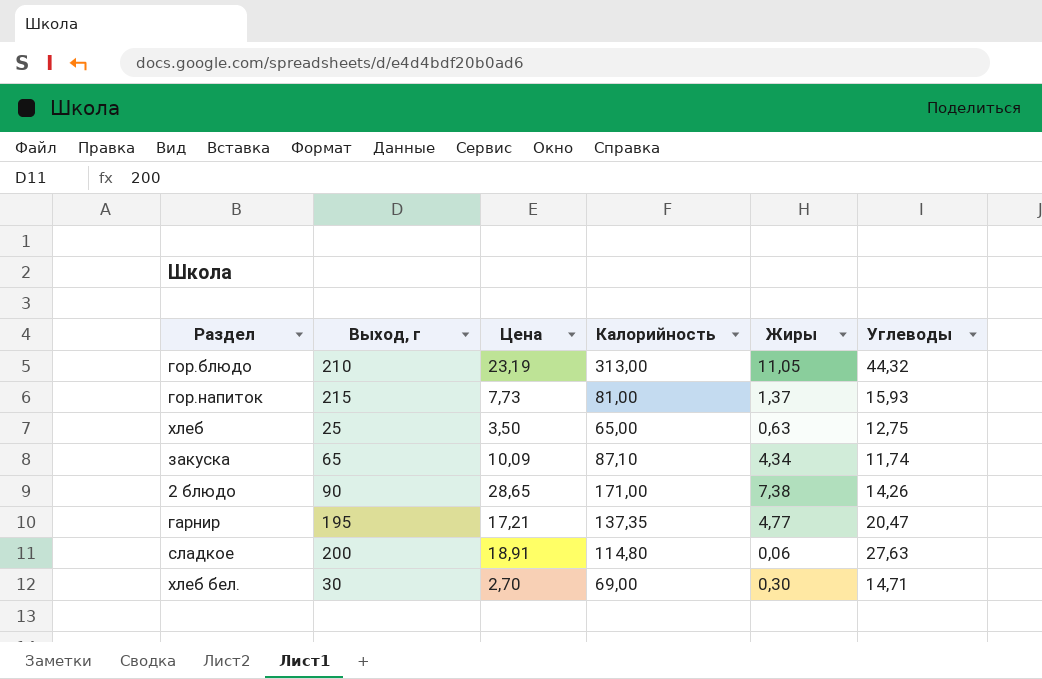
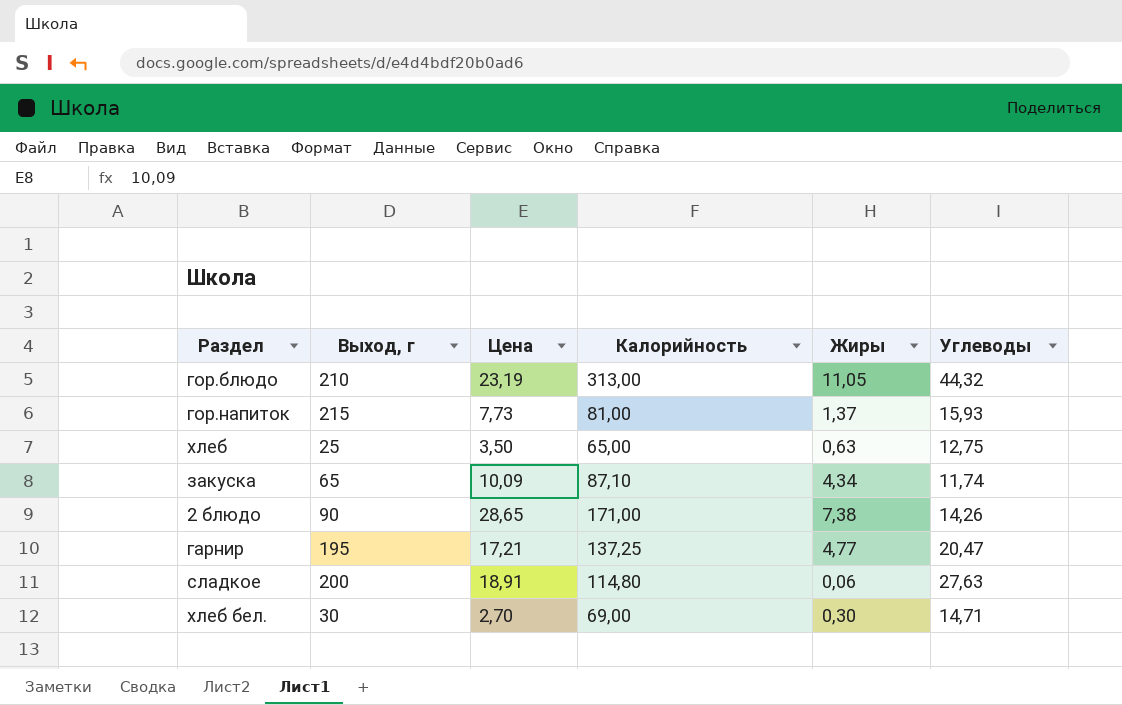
гарнир | Калорийность: 137,35 -> 137,25

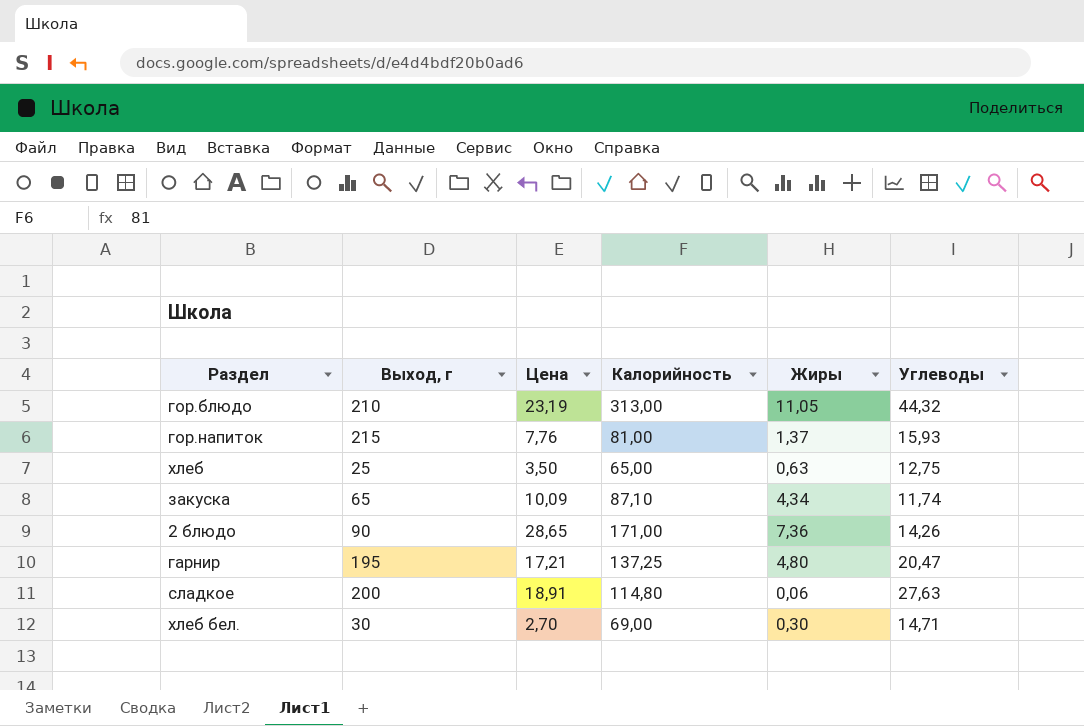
гор.напиток | Цена: 7,73 -> 7,76
2 блюдо | Жиры: 7,38 -> 7,36
гарнир | Жиры: 4,77 -> 4,80

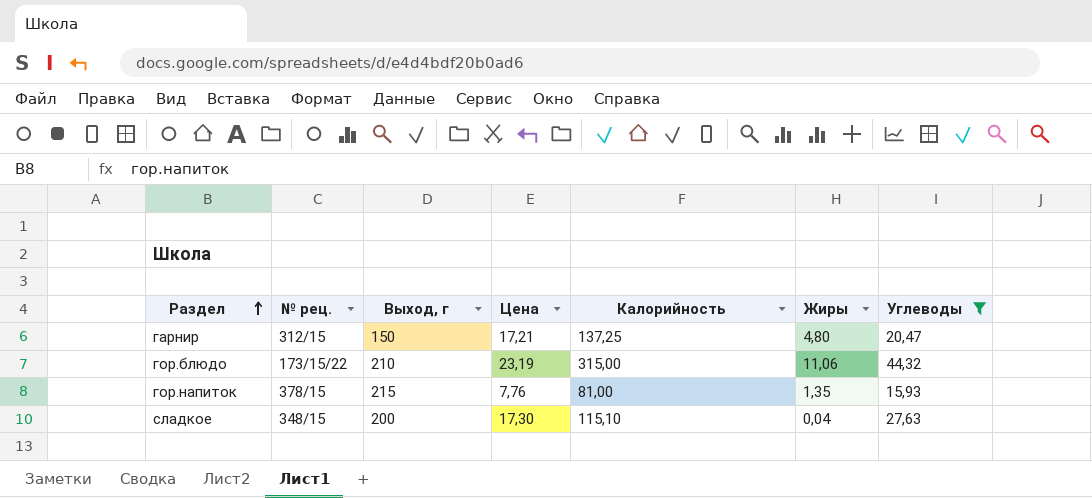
filter: none -> Углеводы >= 15,93
row order: none -> Раздел ascending
column № рец. | position: none -> 2
гарнир | Выход, г: 195 -> 150
гор.блюдо | Калорийность: 313,00 -> 315,00
гор.блюдо | Жиры: 11,05 -> 11,06
гор.напиток | Жиры: 1,37 -> 1,35
сладкое | Цена: 18,91 -> 17,30
сладкое | Калорийность: 114,80 -> 115,10
сладкое | Жиры: 0,06 -> 0,04

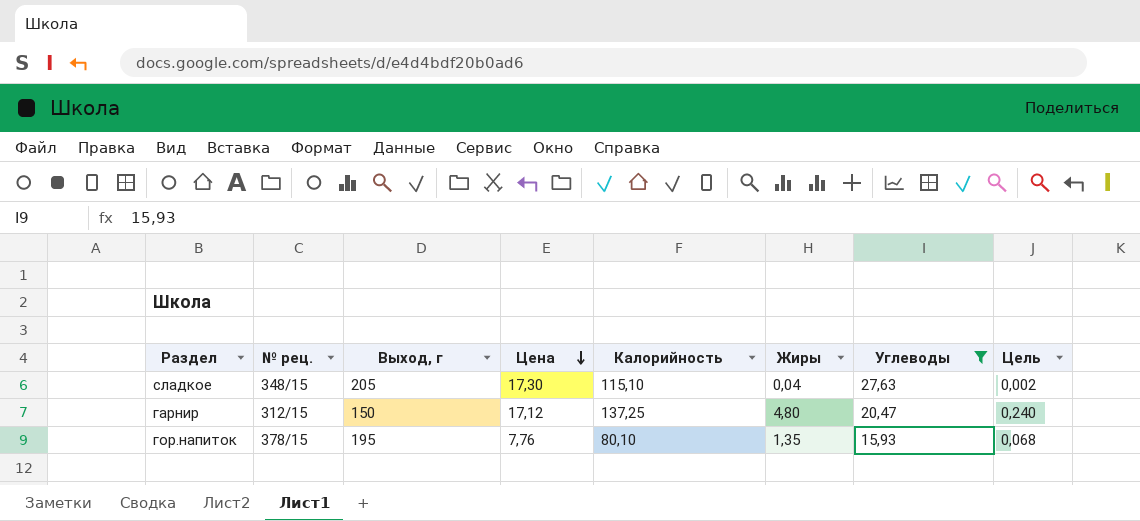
row order: Раздел ascending -> Цена descending
column Цель | formula: none -> [Жиры] * 0,05
row гор.блюдо: 173/15/22 | 210 | 23,19 | 315,00 | 11,06 | 44,32 -> none
сладкое | Выход, г: 200 -> 205
гарнир | Цена: 17,21 -> 17,12
гор.напиток | Выход, г: 215 -> 195
гор.напиток | Калорийность: 81,00 -> 80,10

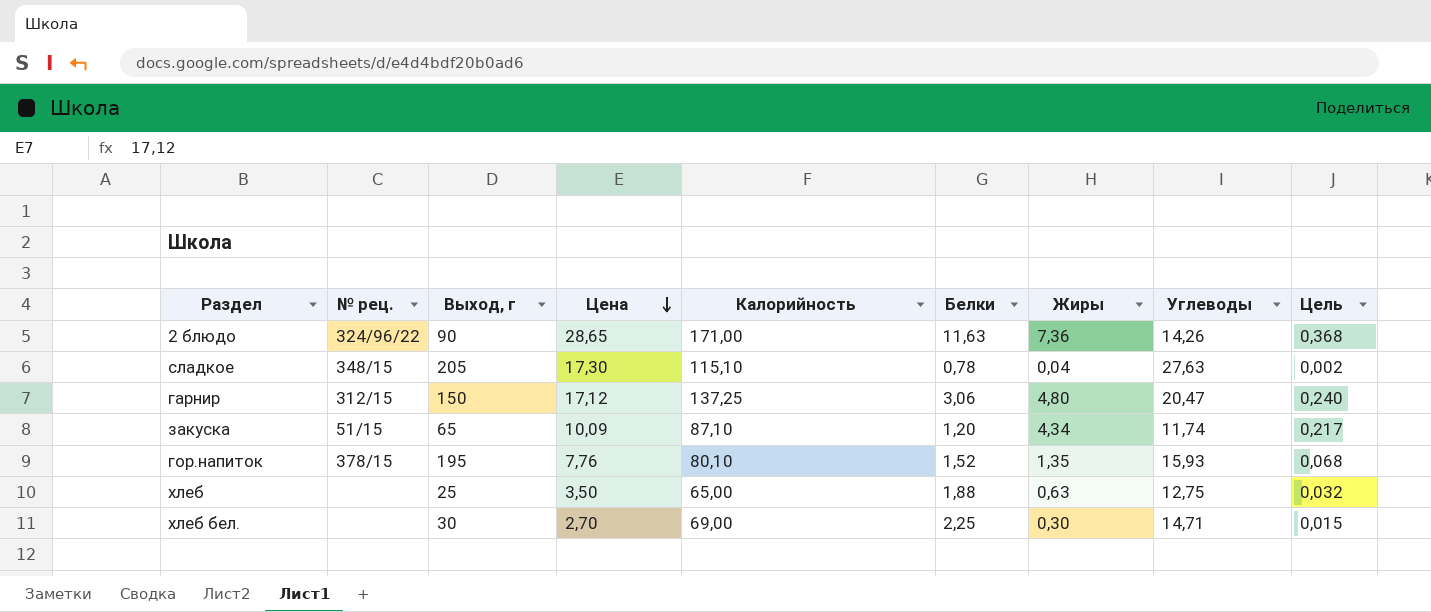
filter: Углеводы >= 15,93 -> none
column Белки | position: none -> 6

